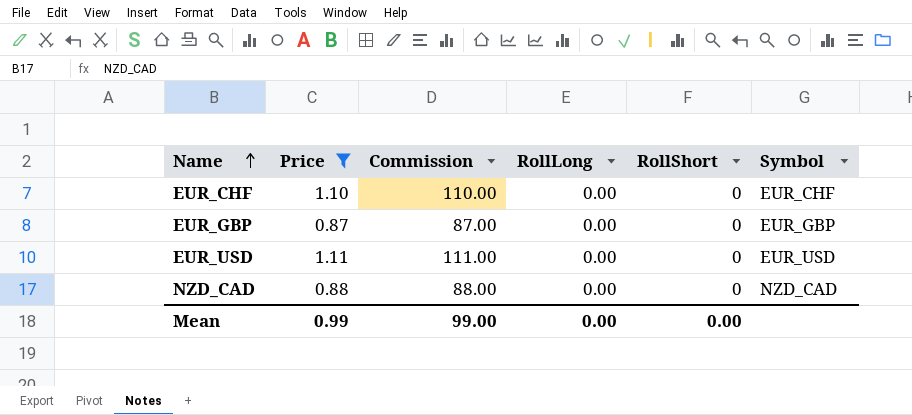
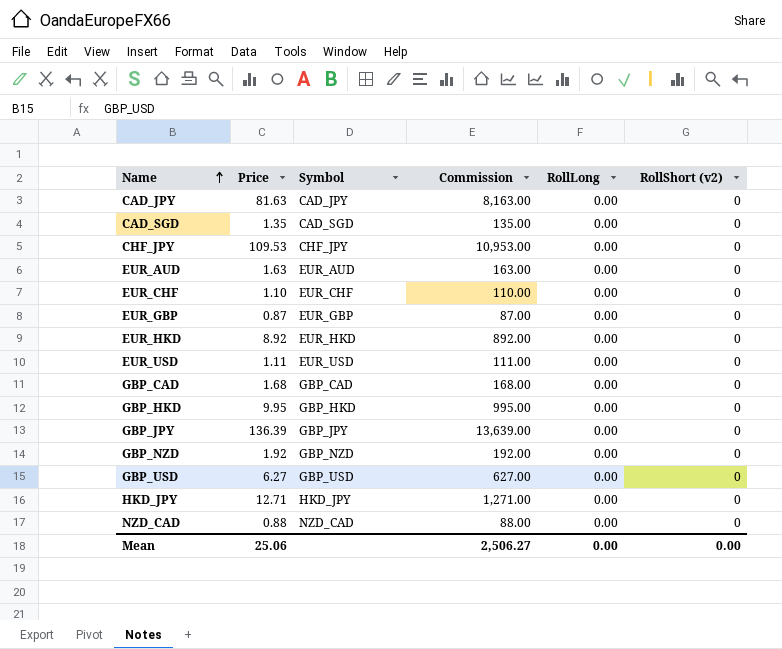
filter: Price <= 1.11 -> none
column Symbol | position: 6 -> 3
column name: RollShort -> RollShort (v2)
Mean | Price: 0.99 -> 25.06
Mean | Commission: 99.00 -> 2,506.27

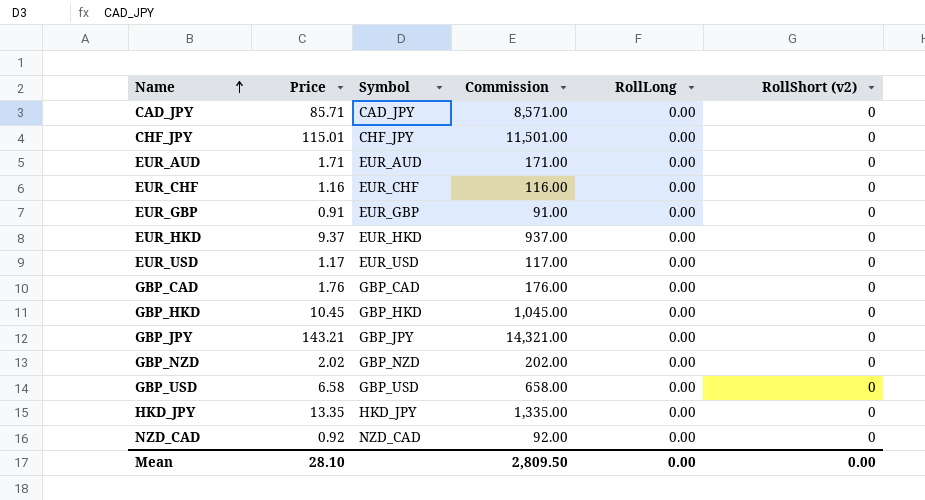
row CAD_SGD: 1.35 | CAD_SGD | 135.00 | 0.00 | 0 -> none
CAD_JPY | Price: 81.63 -> 85.71
CAD_JPY | Commission: 8,163.00 -> 8,571.00
CHF_JPY | Price: 109.53 -> 115.01
CHF_JPY | Commission: 10,953.00 -> 11,501.00
EUR_AUD | Price: 1.63 -> 1.71
EUR_AUD | Commission: 163.00 -> 171.00
EUR_CHF | Price: 1.10 -> 1.16
EUR_CHF | Commission: 110.00 -> 116.00
EUR_GBP | Price: 0.87 -> 0.91
EUR_GBP | Commission: 87.00 -> 91.00
EUR_HKD | Price: 8.92 -> 9.37
EUR_HKD | Commission: 892.00 -> 937.00
EUR_USD | Price: 1.11 -> 1.17
EUR_USD | Commission: 111.00 -> 117.00
GBP_CAD | Price: 1.68 -> 1.76
GBP_CAD | Commission: 168.00 -> 176.00
GBP_HKD | Price: 9.95 -> 10.45
GBP_HKD | Commission: 995.00 -> 1,045.00
GBP_JPY | Price: 136.39 -> 143.21
GBP_JPY | Commission: 13,639.00 -> 14,321.00
GBP_NZD | Price: 1.92 -> 2.02
GBP_NZD | Commission: 192.00 -> 202.00
GBP_USD | Price: 6.27 -> 6.58
GBP_USD | Commission: 627.00 -> 658.00
HKD_JPY | Price: 12.71 -> 13.35
HKD_JPY | Commission: 1,271.00 -> 1,335.00
NZD_CAD | Price: 0.88 -> 0.92
NZD_CAD | Commission: 88.00 -> 92.00
Mean | Price: 25.06 -> 28.10
Mean | Commission: 2,506.27 -> 2,809.50

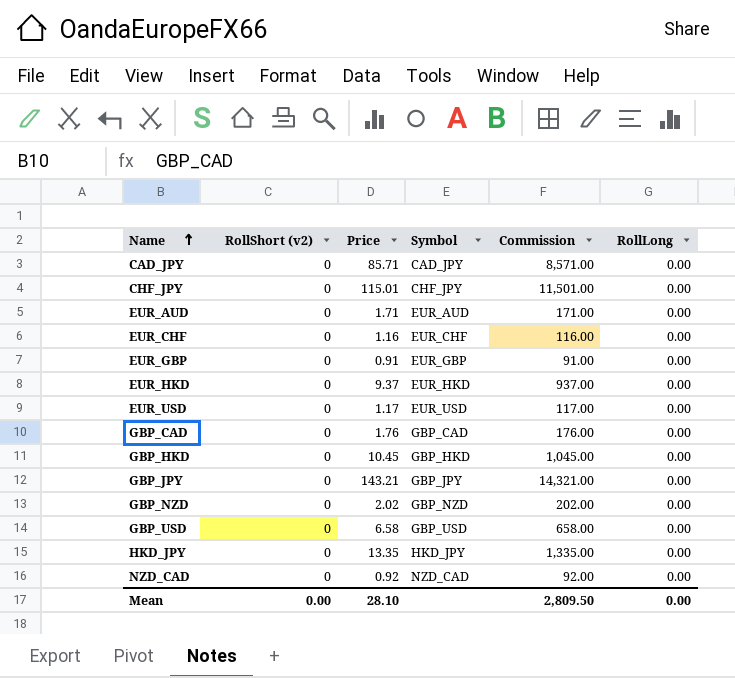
column RollShort (v2) | position: 6 -> 2

